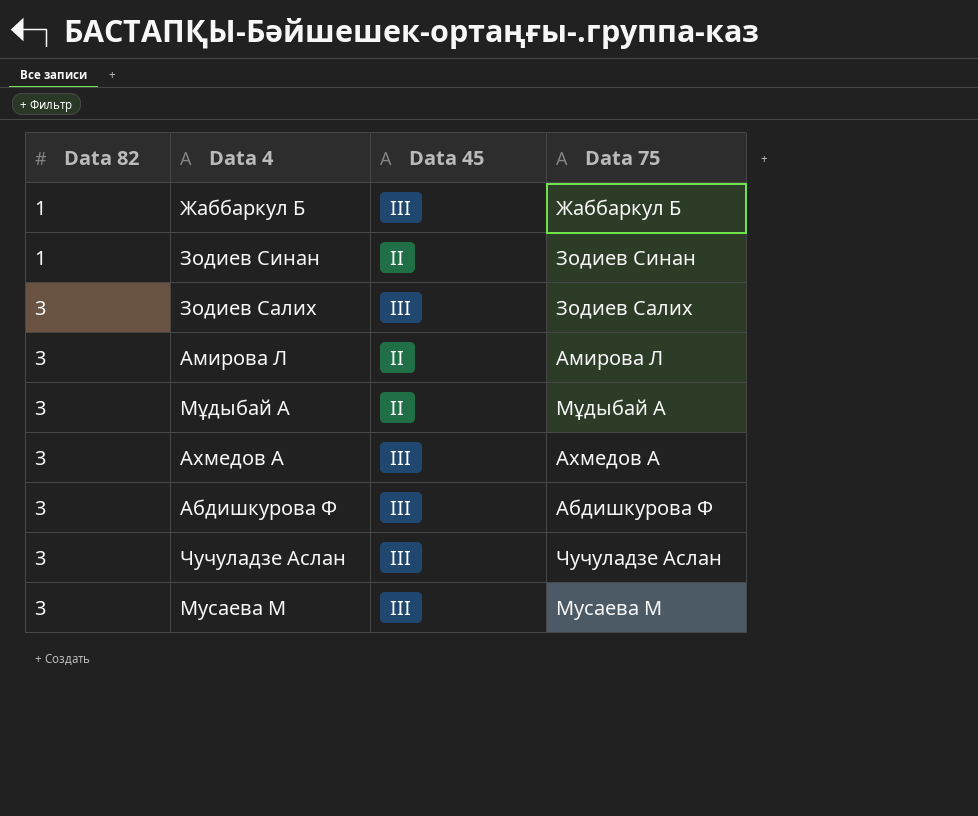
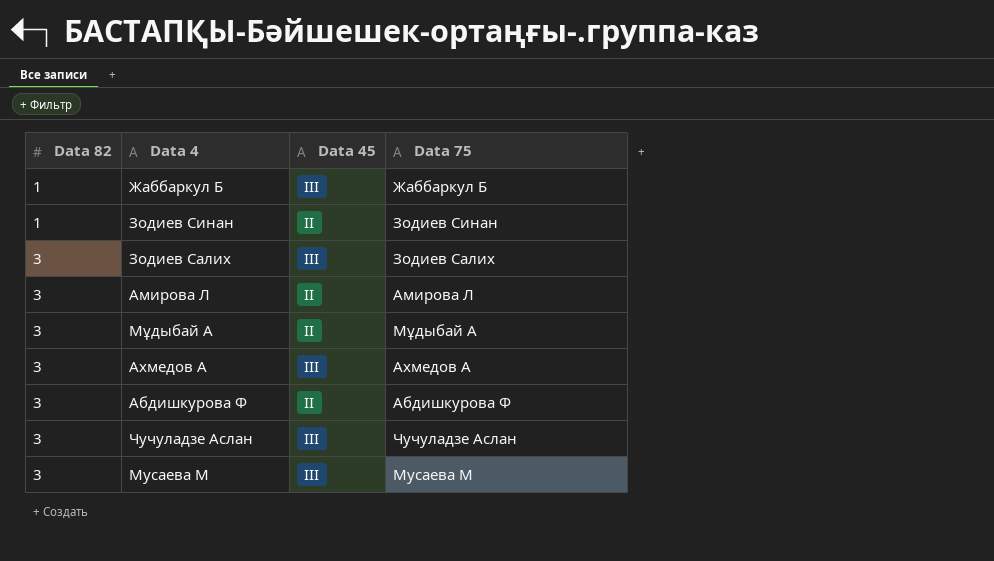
Абдишкурова Ф | Data 45: ІІІ -> ІІ

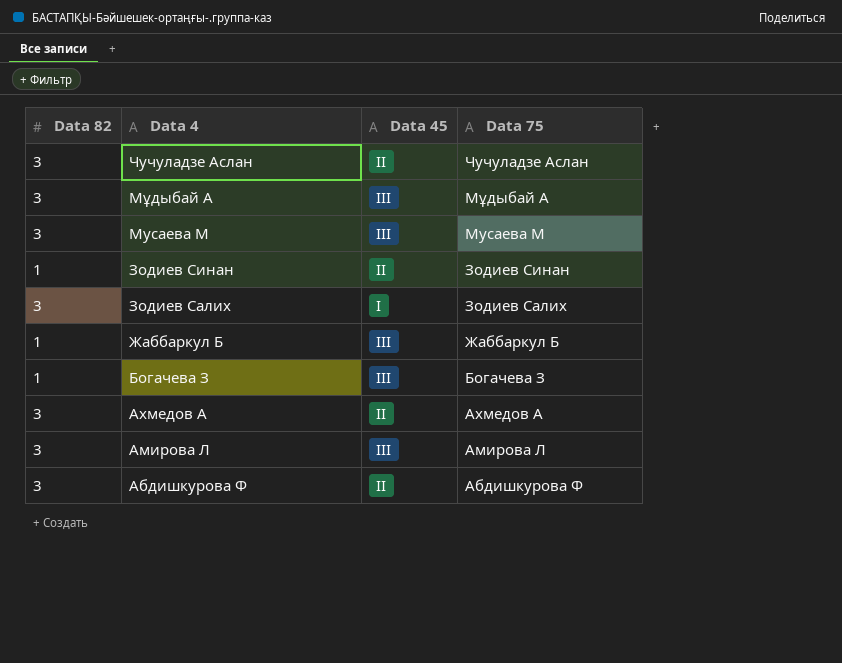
row order: Data 82 ascending -> Data 4 descending
Чучуладзе Аслан | Data 45: ІІІ -> ІІ
Мұдыбай А | Data 45: ІІ -> ІІІ
Зодиев Салих | Data 45: ІІІ -> І
row Богачева З: none -> 1 | ІІІ | Богачева З
Ахмедов А | Data 45: ІІІ -> ІІ
Амирова Л | Data 45: ІІ -> ІІІ

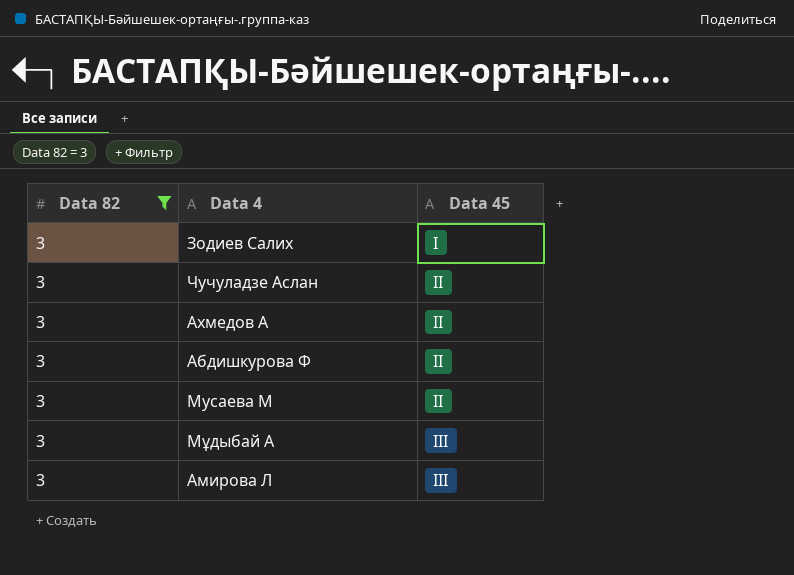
filter: none -> Data 82 = 3
row order: Data 4 descending -> Data 45 ascending
column Data 75 | position: 4 -> none
Мусаева М | Data 45: ІІІ -> ІІ

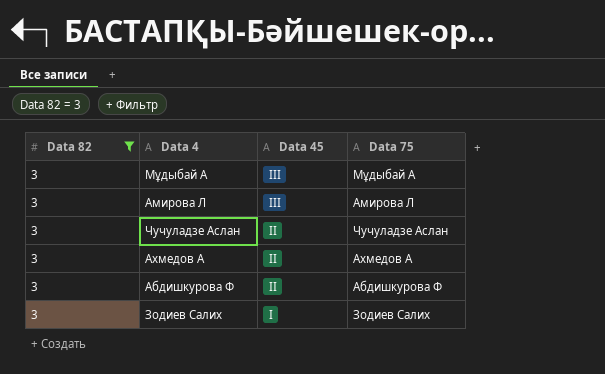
row order: Data 45 ascending -> Data 45 descending
column Data 75 | position: none -> 4
row Мусаева М: 3 | ІІ -> none

